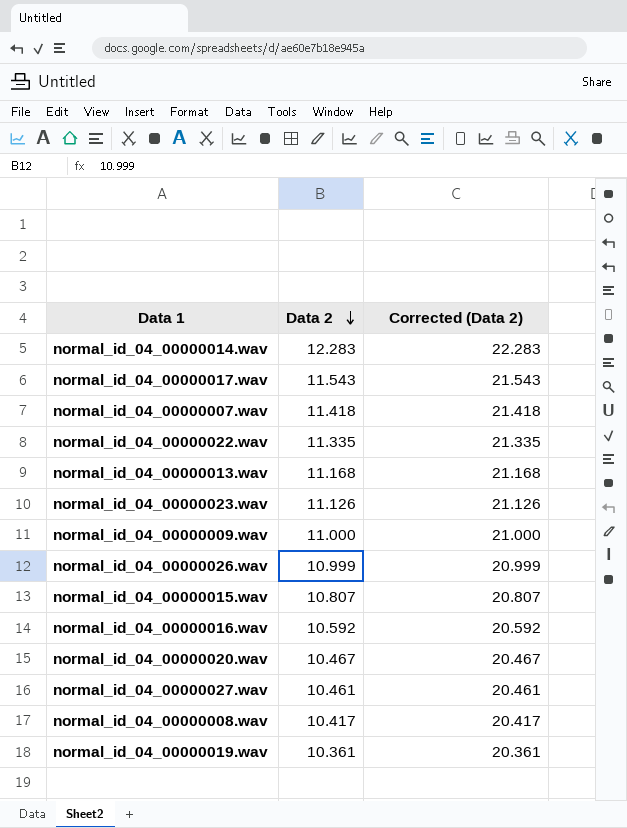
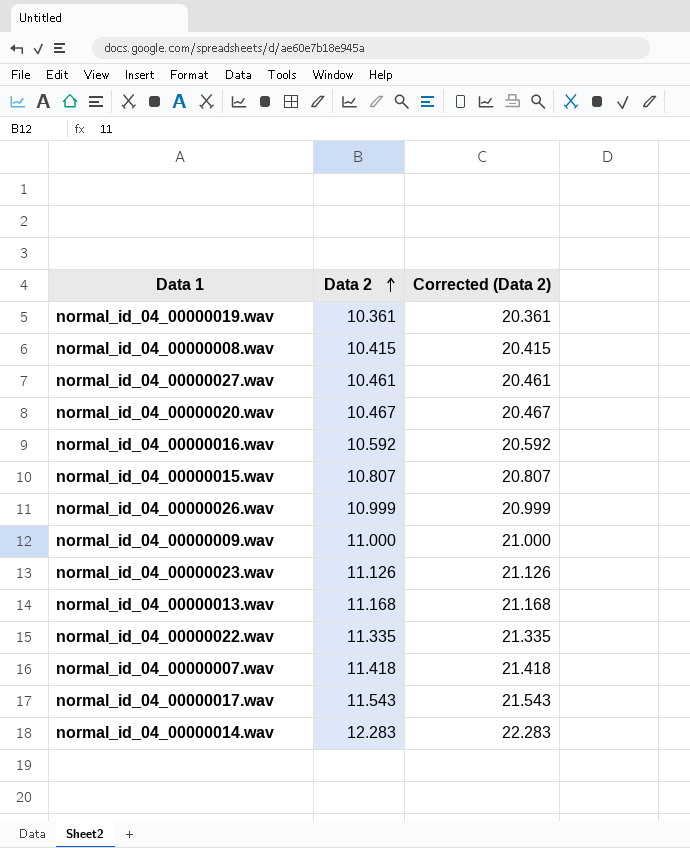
row order: Data 2 descending -> Data 2 ascending
normal_id_04_00000008.wav | Data 2: 10.417 -> 10.415
normal_id_04_00000008.wav | Corrected (Data 2): 20.417 -> 20.415

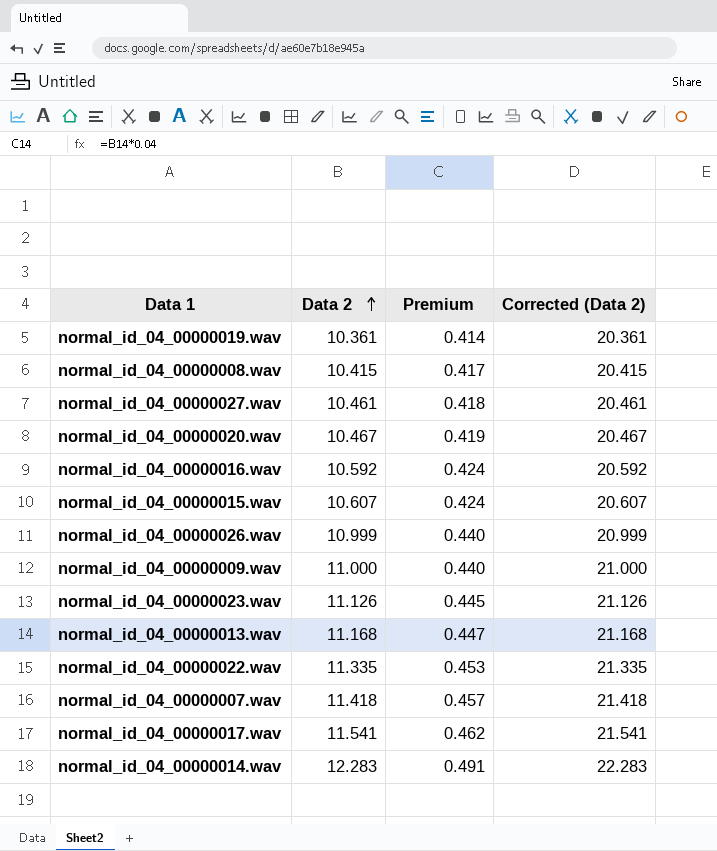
column Premium | formula: none -> [Data 2] * 0.04
normal_id_04_00000015.wav | Data 2: 10.807 -> 10.607
normal_id_04_00000015.wav | Corrected (Data 2): 20.807 -> 20.607
normal_id_04_00000017.wav | Data 2: 11.543 -> 11.541
normal_id_04_00000017.wav | Corrected (Data 2): 21.543 -> 21.541

